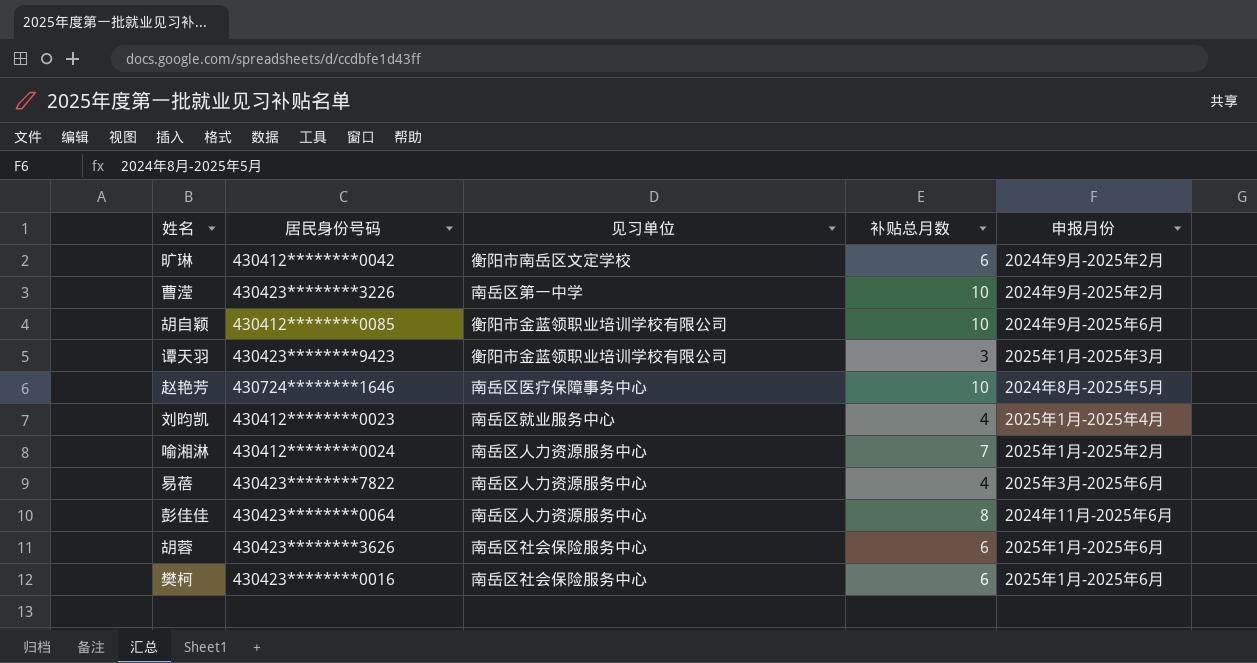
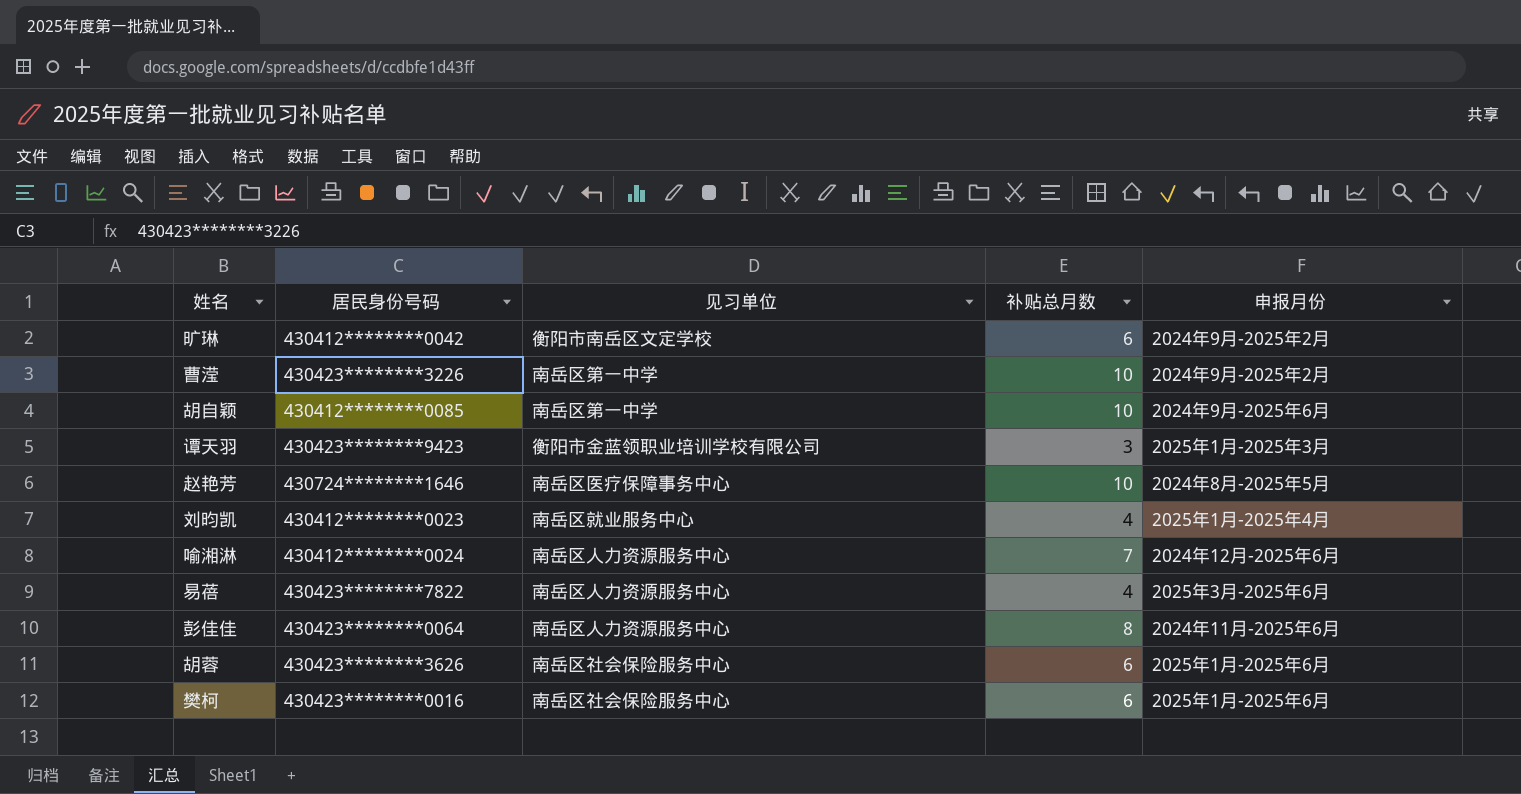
胡自颖 | 见习单位: 衡阳市金蓝领职业培训学校有限公司 -> 南岳区第一中学
喻湘淋 | 申报月份: 2025年1月-2025年2月 -> 2024年12月-2025年6月

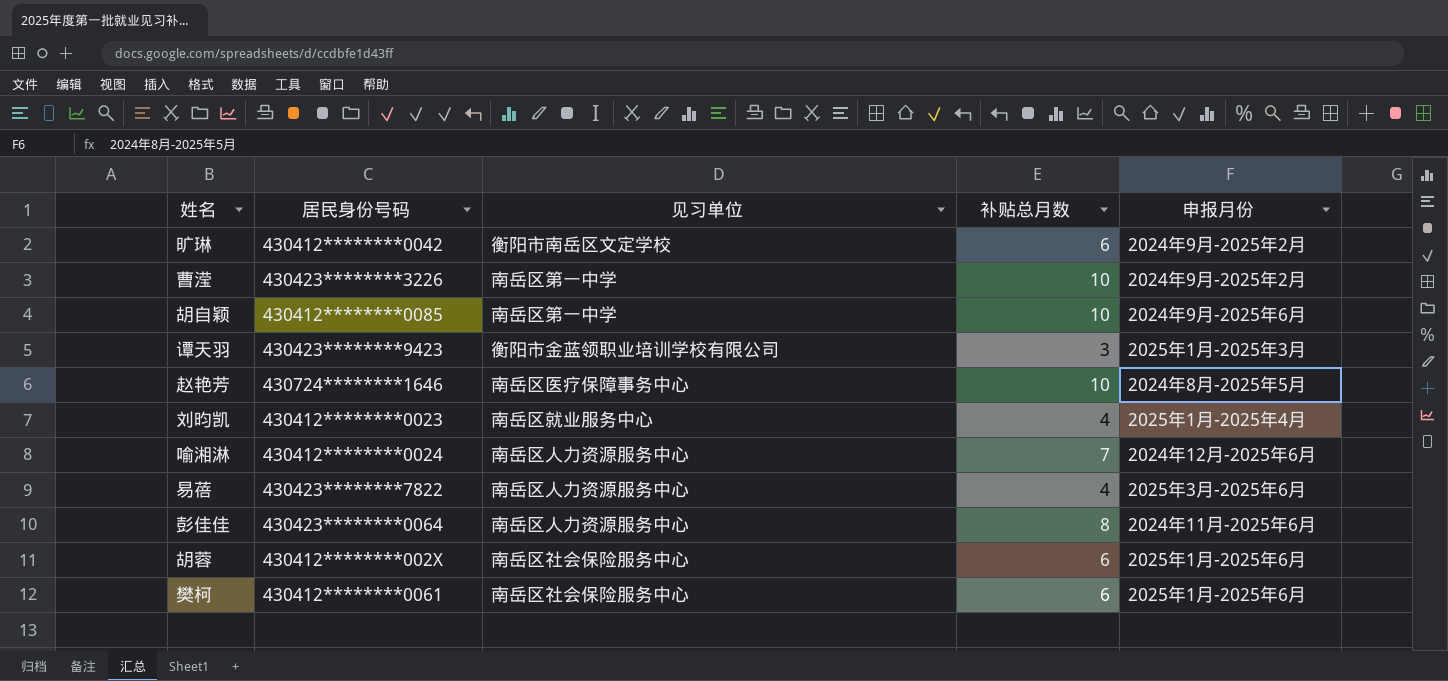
胡蓉 | 居民身份号码: 430423********3626 -> 430412********002X
樊柯 | 居民身份号码: 430423********0016 -> 430412********0061

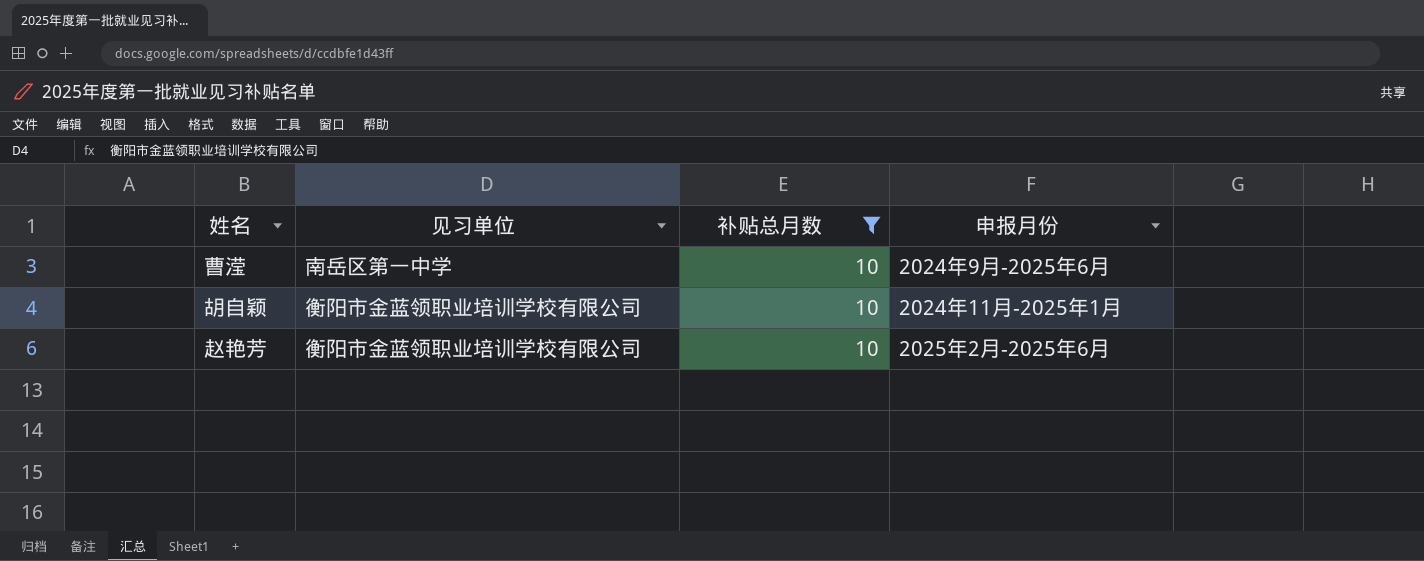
filter: none -> 补贴总月数 = 10
column 居民身份号码 | position: 2 -> none
曹滢 | 申报月份: 2024年9月-2025年2月 -> 2024年9月-2025年6月
胡自颖 | 见习单位: 南岳区第一中学 -> 衡阳市金蓝领职业培训学校有限公司
胡自颖 | 申报月份: 2024年9月-2025年6月 -> 2024年11月-2025年1月
赵艳芳 | 见习单位: 南岳区医疗保障事务中心 -> 衡阳市金蓝领职业培训学校有限公司
赵艳芳 | 申报月份: 2024年8月-2025年5月 -> 2025年2月-2025年6月

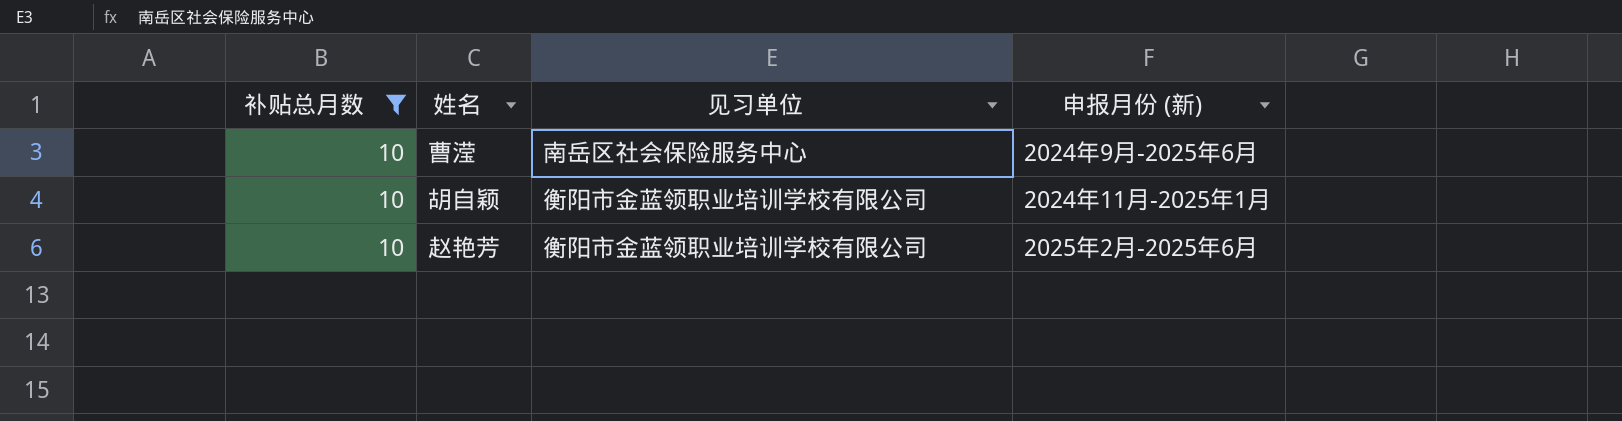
column 补贴总月数 | position: 3 -> 1
column name: 申报月份 -> 申报月份 (新)
曹滢 | 见习单位: 南岳区第一中学 -> 南岳区社会保险服务中心

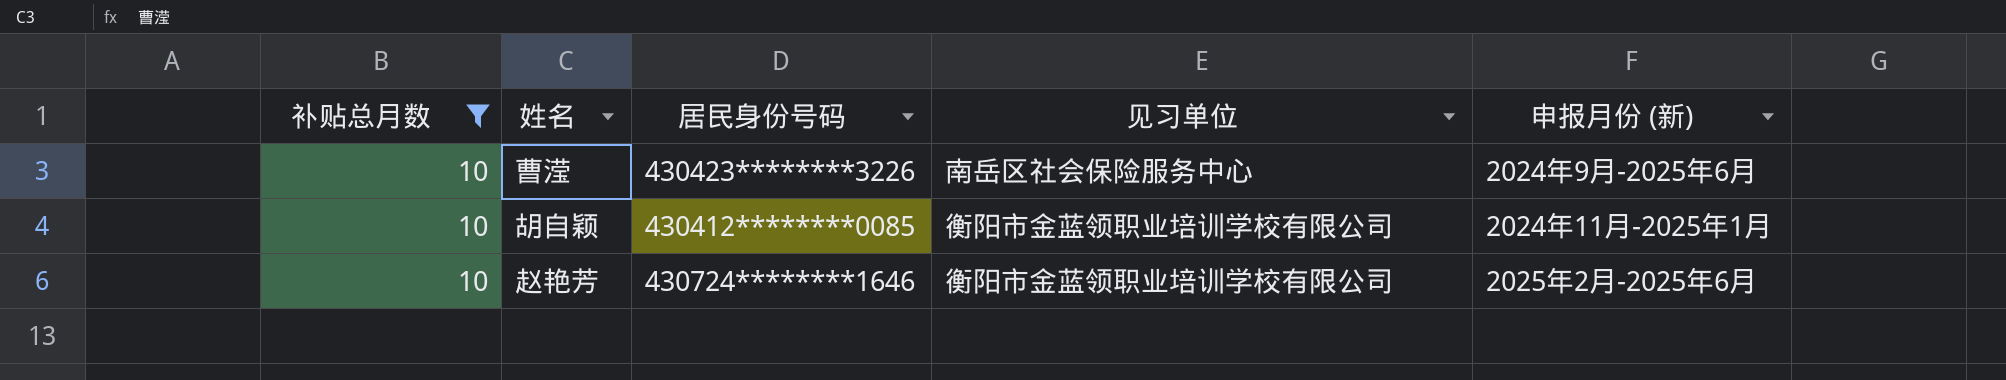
column 居民身份号码 | position: none -> 3

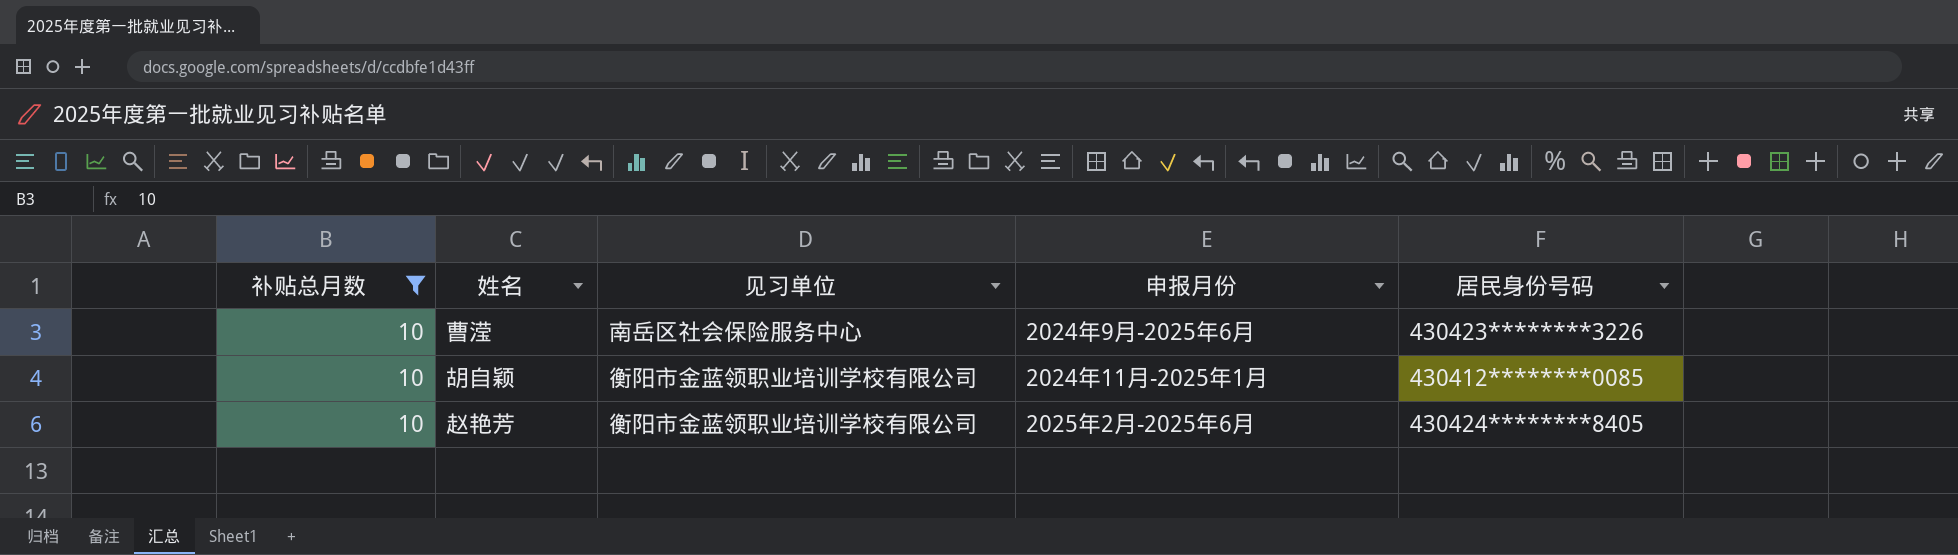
column name: 申报月份 (新) -> 申报月份
column 居民身份号码 | position: 3 -> 5
赵艳芳 | 居民身份号码: 430724********1646 -> 430424********8405

